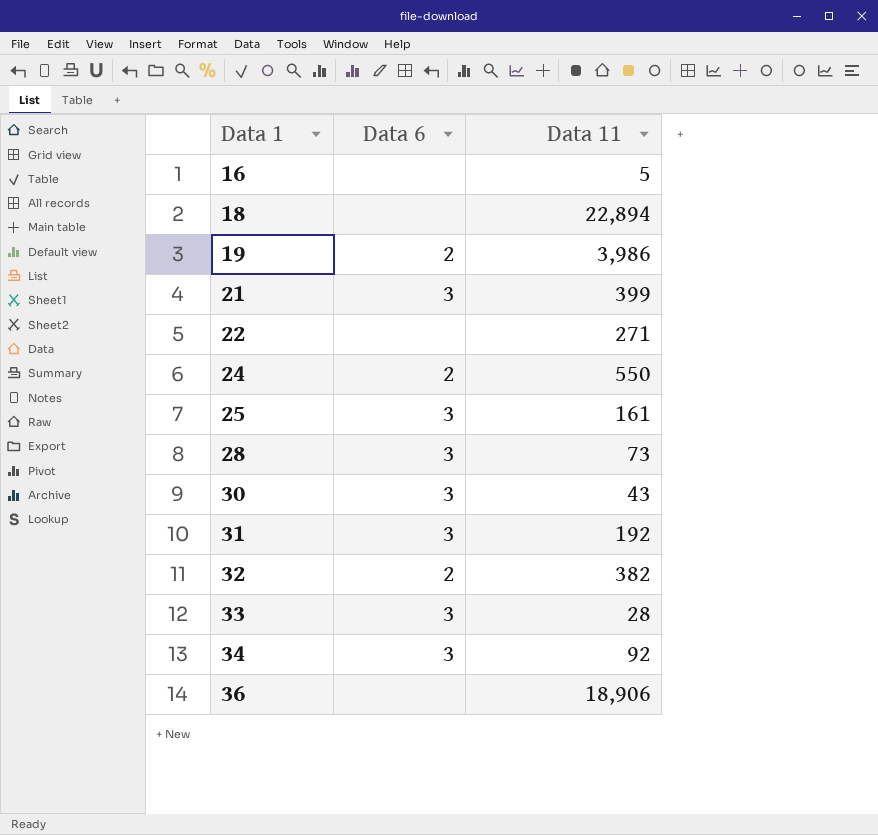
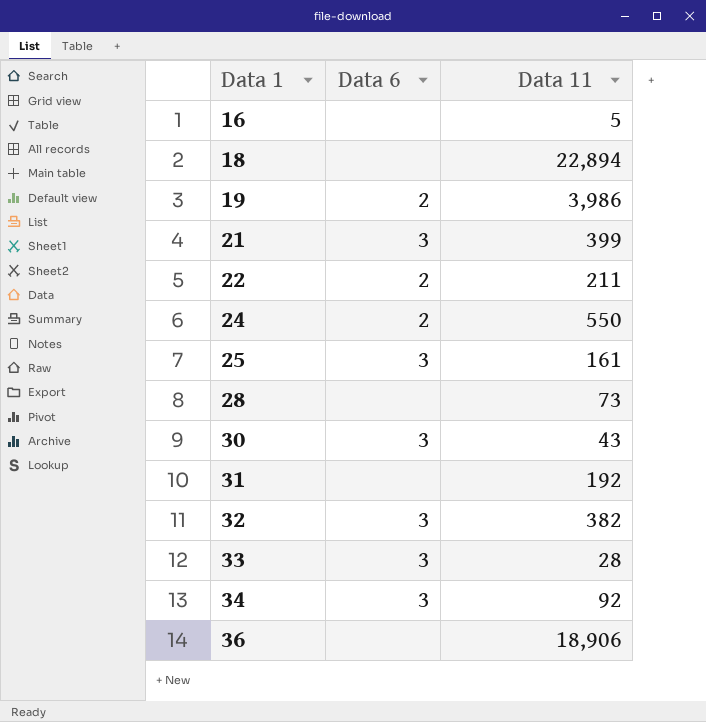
22 | Data 6: none -> 2
22 | Data 11: 271 -> 211
28 | Data 6: 3 -> none
31 | Data 6: 3 -> none
32 | Data 6: 2 -> 3

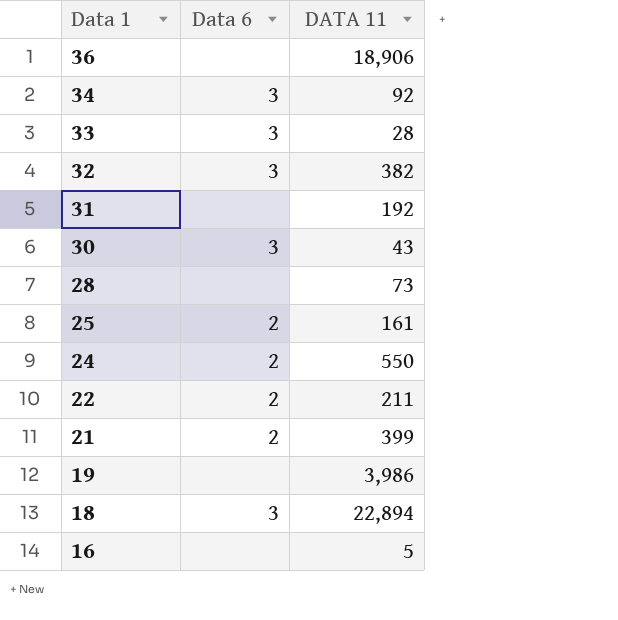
row order: Data 1 ascending -> Data 1 descending
column name: Data 11 -> DATA 11
25 | Data 6: 3 -> 2
21 | Data 6: 3 -> 2
19 | Data 6: 2 -> none
18 | Data 6: none -> 3

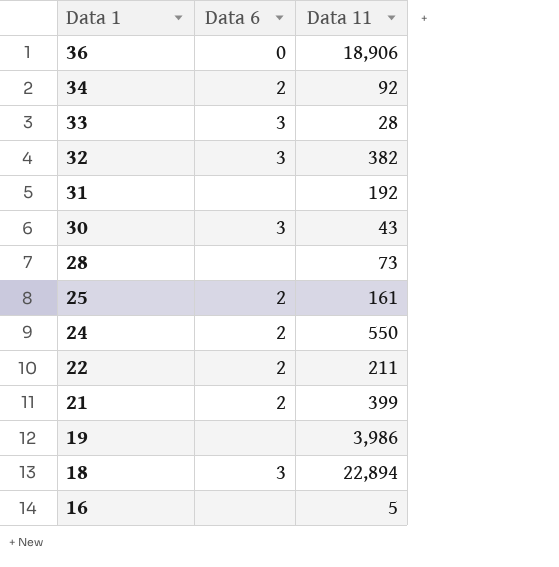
column name: DATA 11 -> Data 11
36 | Data 6: none -> 0
34 | Data 6: 3 -> 2

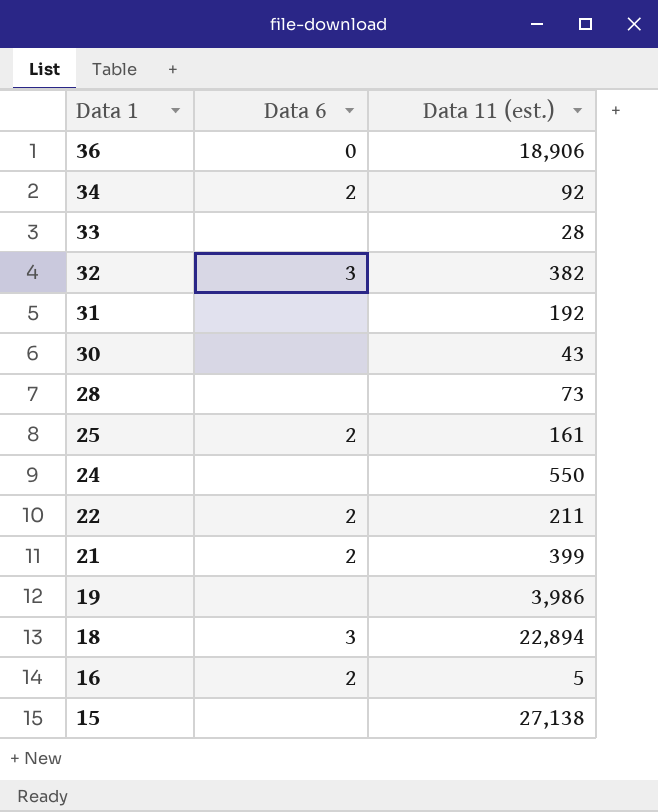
column name: Data 11 -> Data 11 (est.)
33 | Data 6: 3 -> none
30 | Data 6: 3 -> none
24 | Data 6: 2 -> none
16 | Data 6: none -> 2
row 15: none -> none | 27,138

